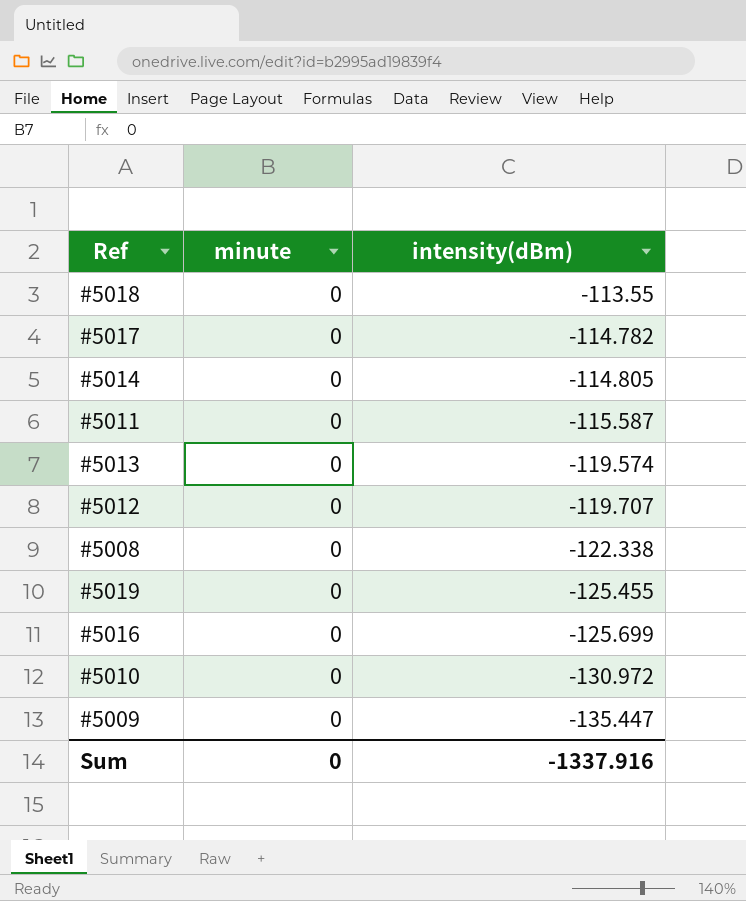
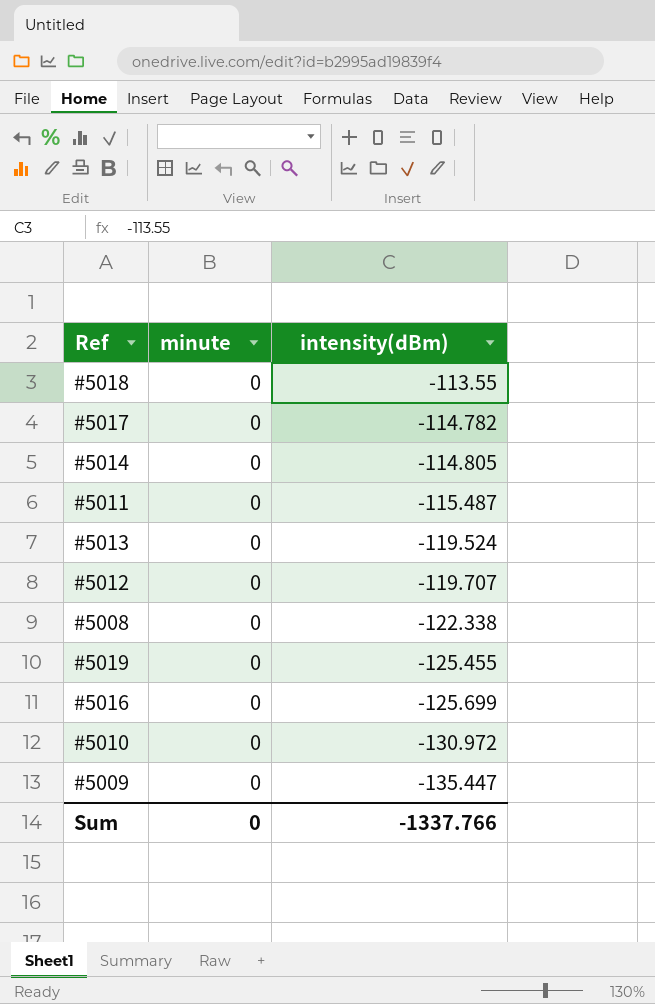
#5011 | intensity(dBm): -115.587 -> -115.487
#5013 | intensity(dBm): -119.574 -> -119.524
Sum | intensity(dBm): -1337.916 -> -1337.766

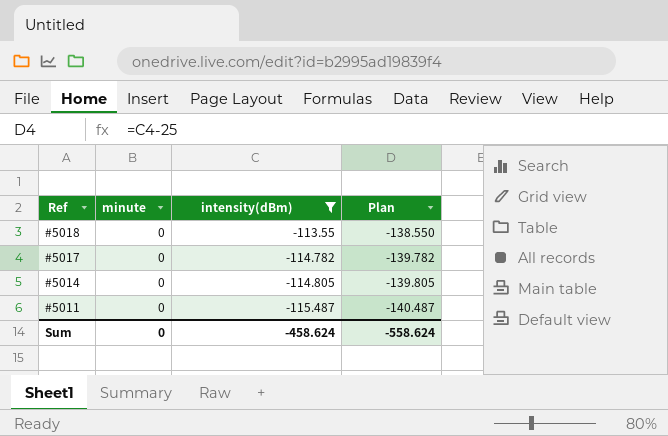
filter: none -> intensity(dBm) >= -115.487
column Plan | formula: none -> [intensity(dBm)] - 25
Sum | intensity(dBm): -1337.766 -> -458.624

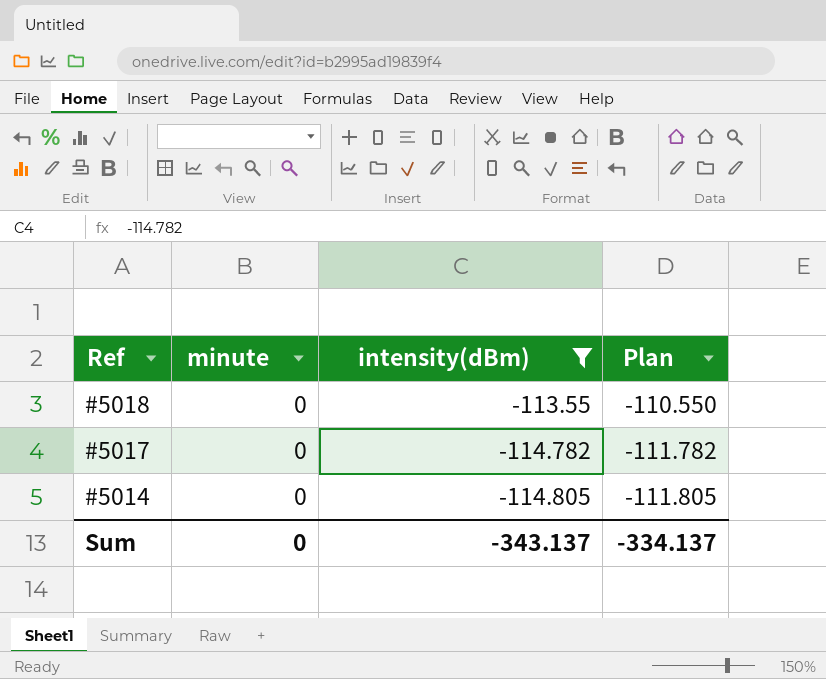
column Plan | formula: [intensity(dBm)] - 25 -> [intensity(dBm)] + 3
row #5011: 0 | -115.487 | -140.487 -> none
Sum | intensity(dBm): -458.624 -> -343.137
Sum | Plan: -558.624 -> -334.137

